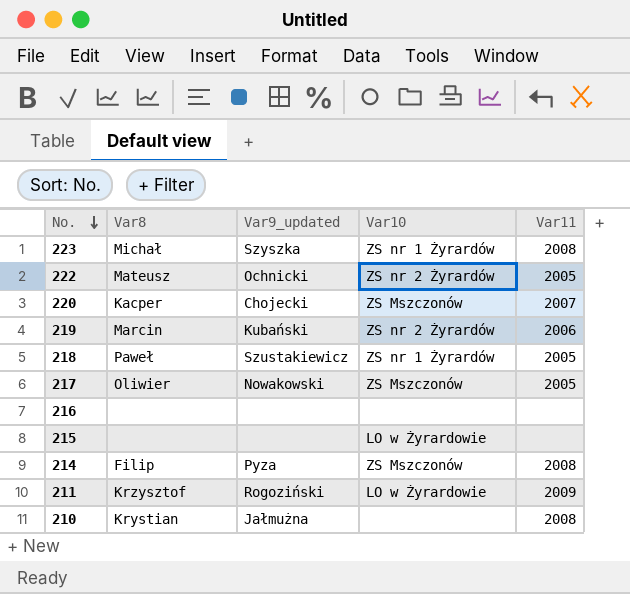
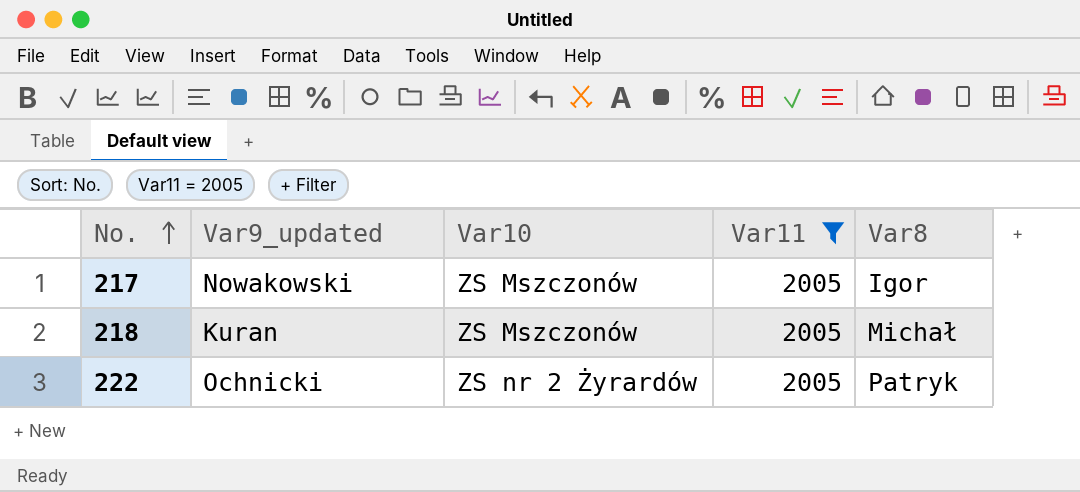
filter: none -> Var11 = 2005
row order: No. descending -> No. ascending
column Var8 | position: 2 -> 5
217 | Var8: Oliwier -> Igor
218 | Var9_updated: Szustakiewicz -> Kuran
218 | Var10: ZS nr 1 Żyrardów -> ZS Mszczonów
218 | Var8: Paweł -> Michał
222 | Var8: Mateusz -> Patryk

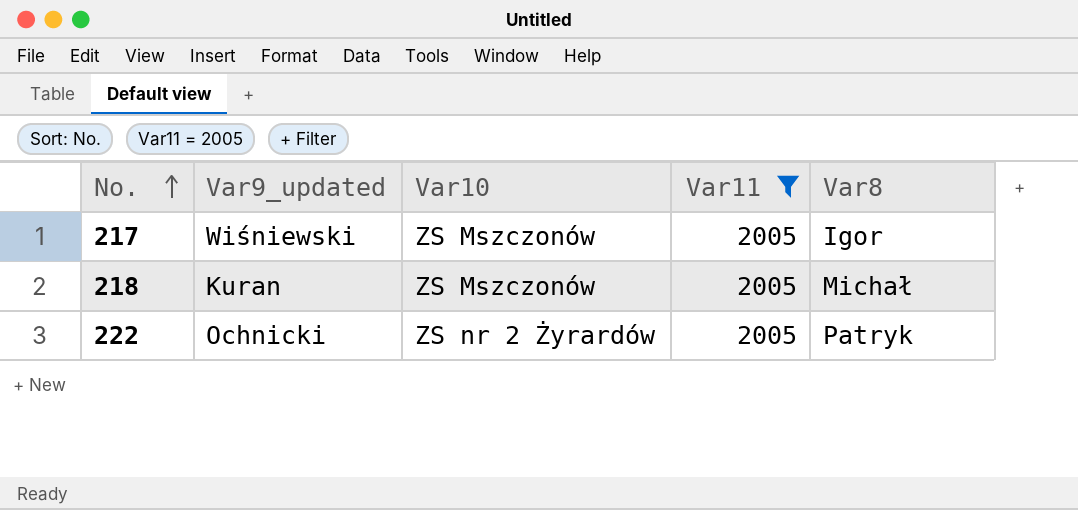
217 | Var9_updated: Nowakowski -> Wiśniewski

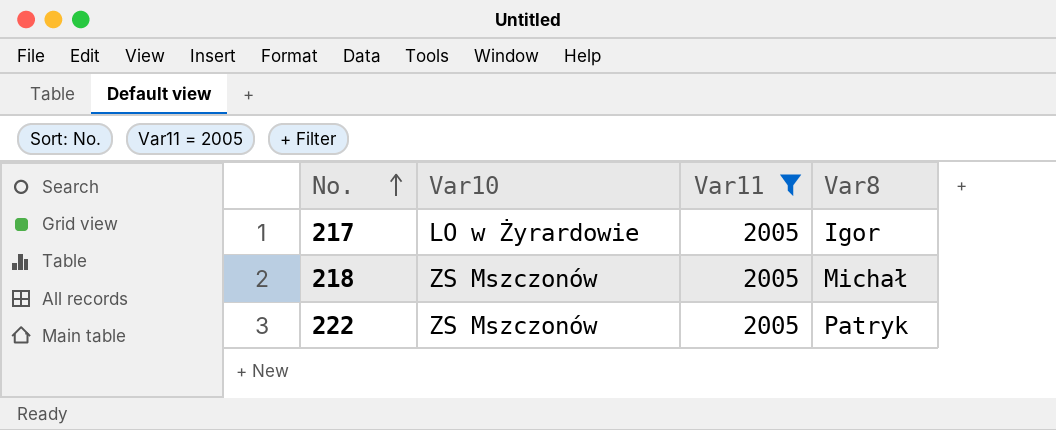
column Var9_updated | position: 2 -> none
217 | Var10: ZS Mszczonów -> LO w Żyrardowie
222 | Var10: ZS nr 2 Żyrardów -> ZS Mszczonów

